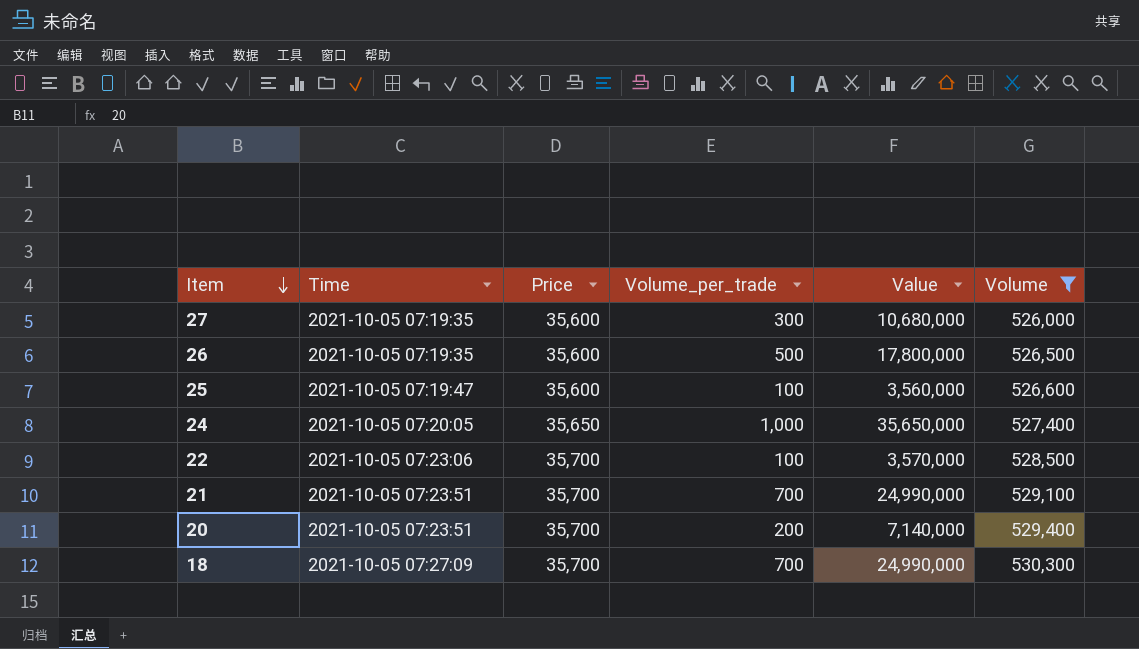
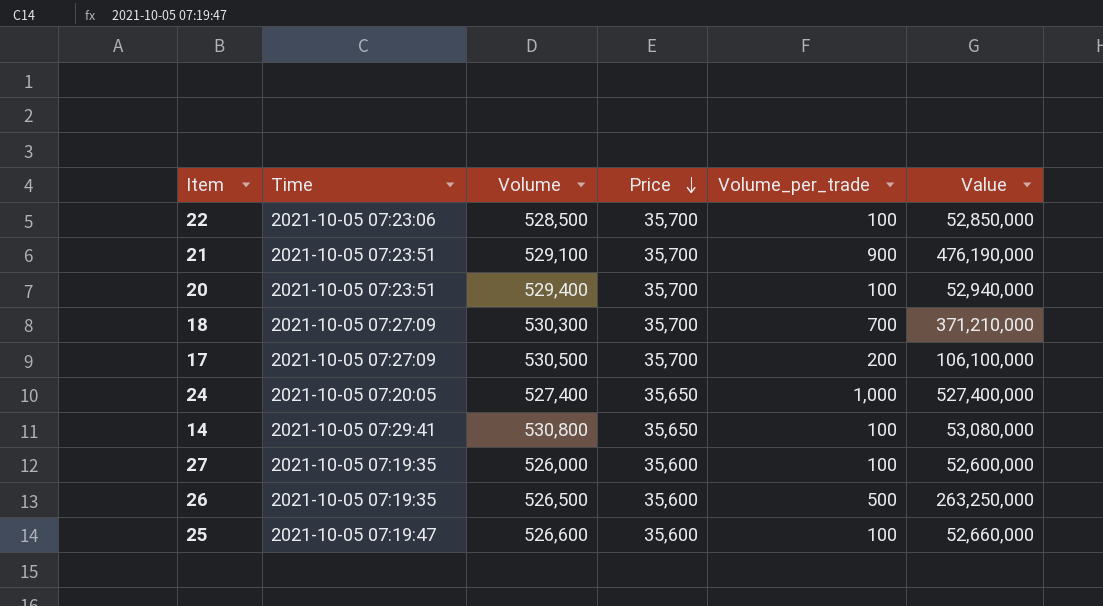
filter: Volume <= 530,300 -> none
row order: Item descending -> Price descending
column Volume | position: 6 -> 3
column Value | formula: [Price] * [Volume_per_trade] -> [Volume] * [Volume_per_trade]
21 | Volume_per_trade: 700 -> 900
20 | Volume_per_trade: 200 -> 100
27 | Volume_per_trade: 300 -> 100

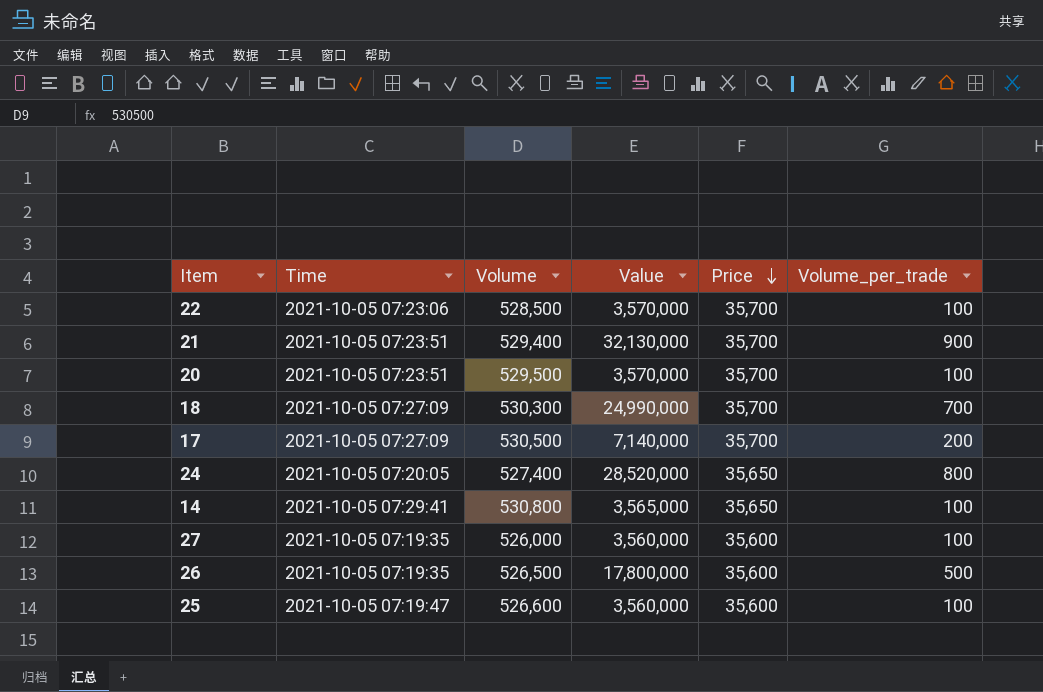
column Value | formula: [Volume] * [Volume_per_trade] -> [Price] * [Volume_per_trade]
column Value | position: 6 -> 4
21 | Volume: 529,100 -> 529,400
20 | Volume: 529,400 -> 529,500
24 | Volume_per_trade: 1,000 -> 800

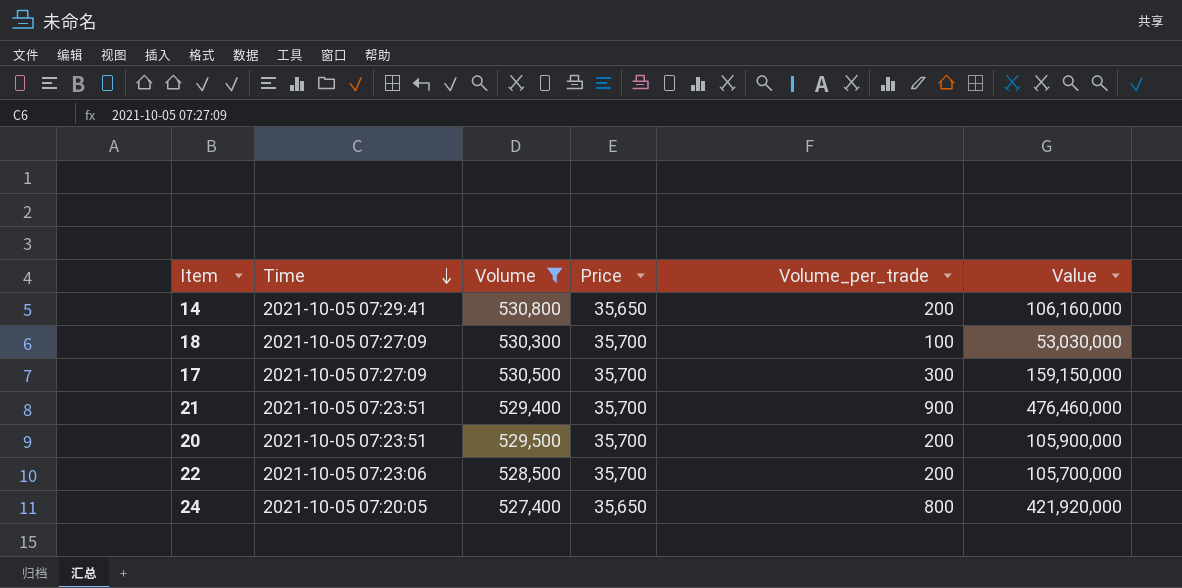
filter: none -> Volume >= 527,400
row order: Price descending -> Time descending
column Value | formula: [Price] * [Volume_per_trade] -> [Volume] * [Volume_per_trade]
column Value | position: 4 -> 6
14 | Volume_per_trade: 100 -> 200
18 | Volume_per_trade: 700 -> 100
17 | Volume_per_trade: 200 -> 300
20 | Volume_per_trade: 100 -> 200
22 | Volume_per_trade: 100 -> 200

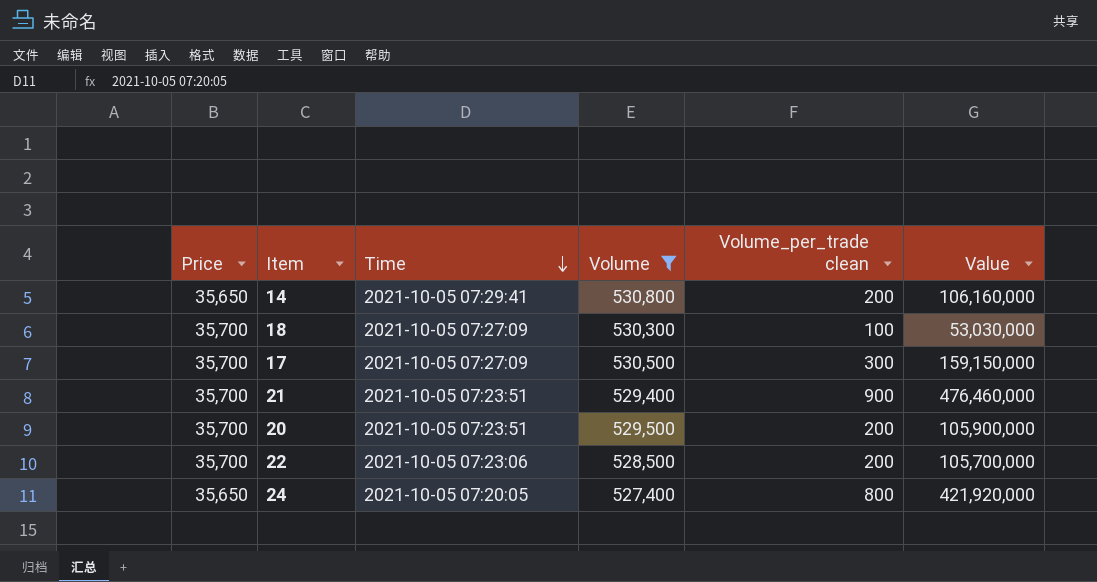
column Price | position: 4 -> 1
column name: Volume_per_trade -> Volume_per_trade clean

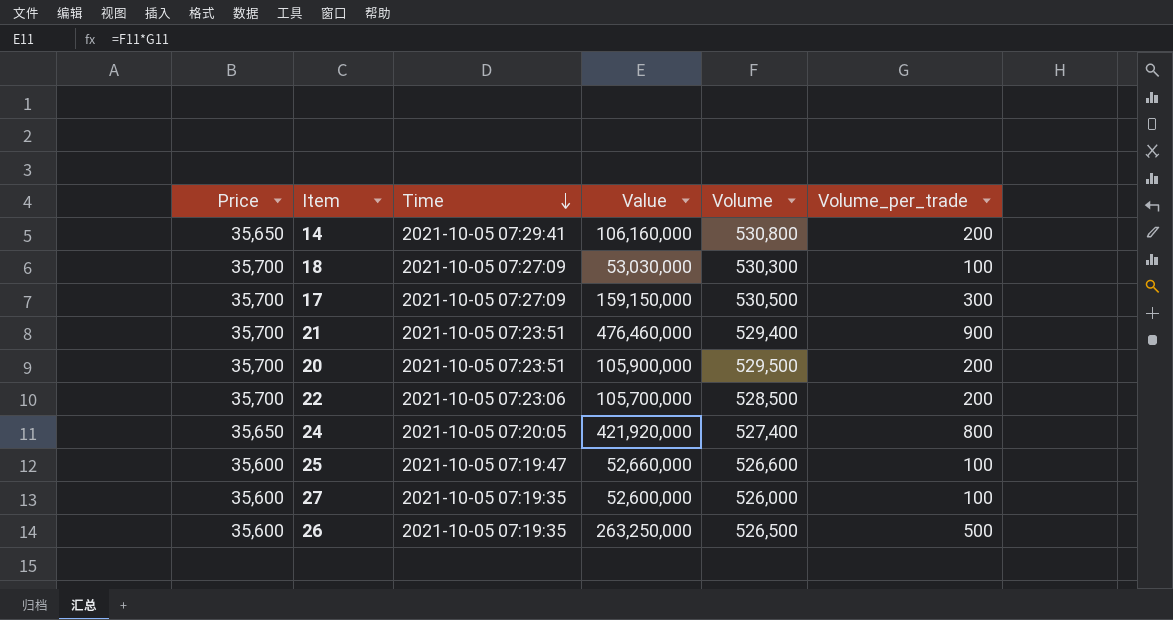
filter: Volume >= 527,400 -> none
column Value | position: 6 -> 4
column name: Volume_per_trade clean -> Volume_per_trade

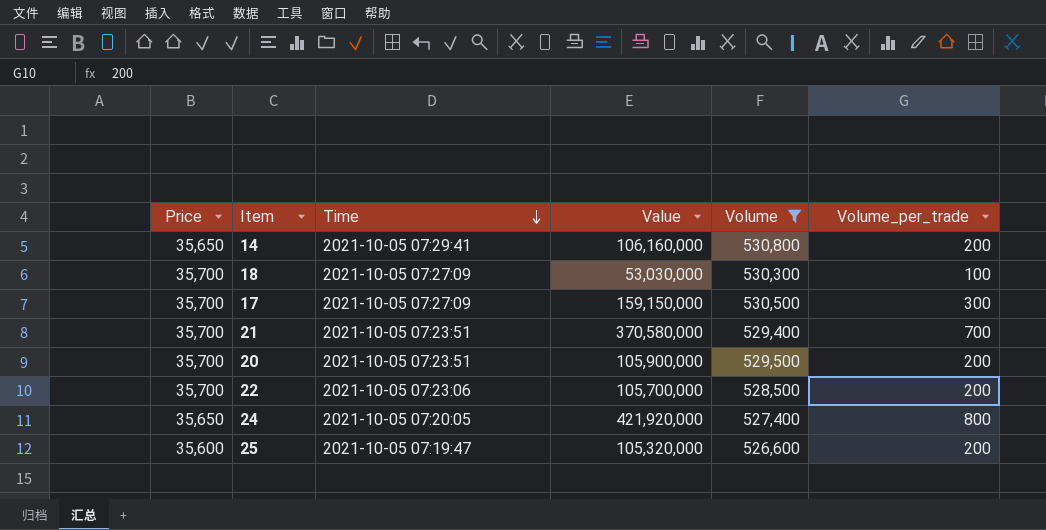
filter: none -> Volume >= 526,600
21 | Value: 476,460,000 -> 370,580,000
21 | Volume_per_trade: 900 -> 700
25 | Value: 52,660,000 -> 105,320,000
25 | Volume_per_trade: 100 -> 200

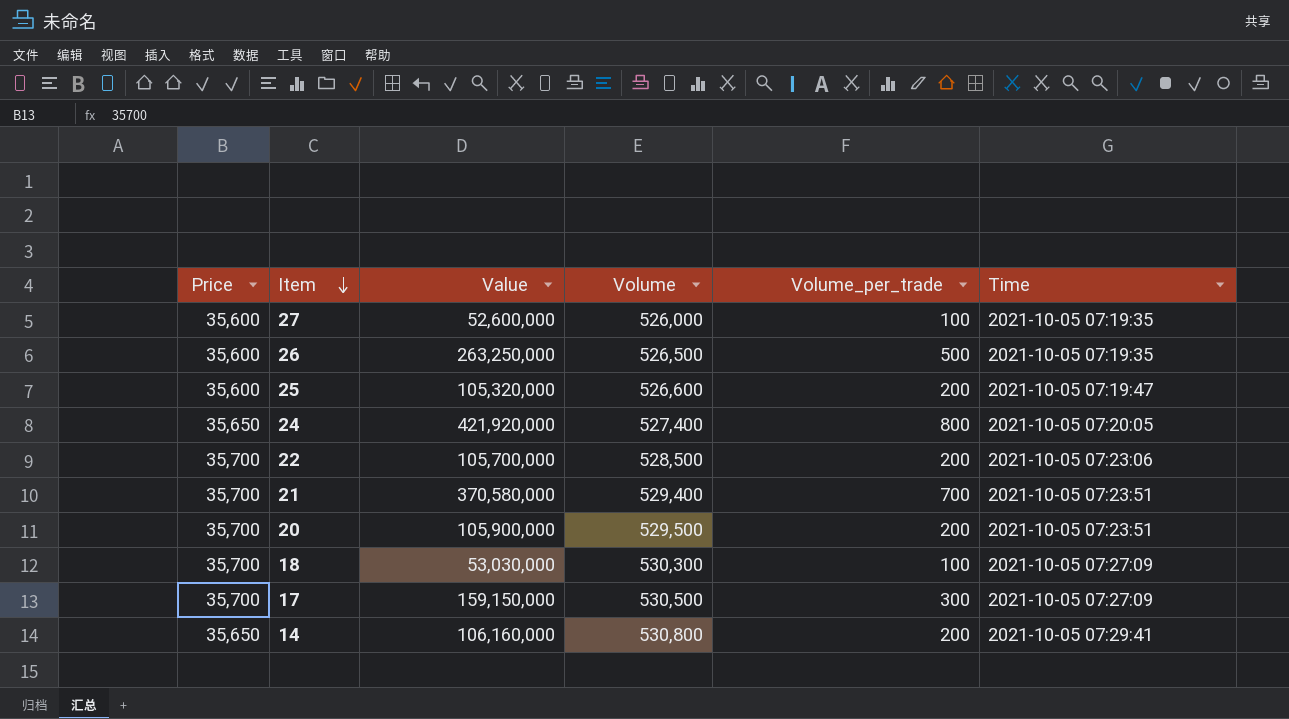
filter: Volume >= 526,600 -> none
row order: Time descending -> Item descending
column Time | position: 3 -> 6

